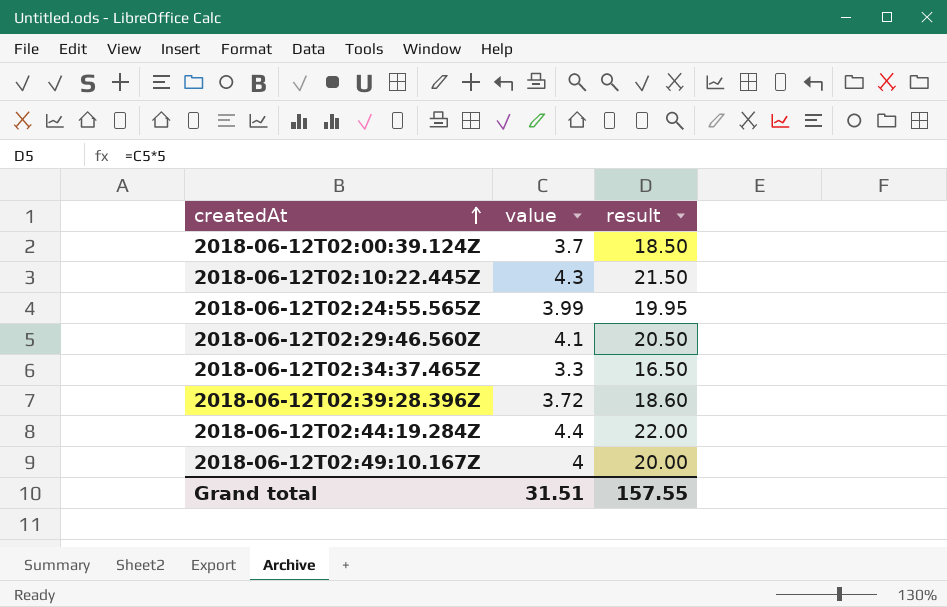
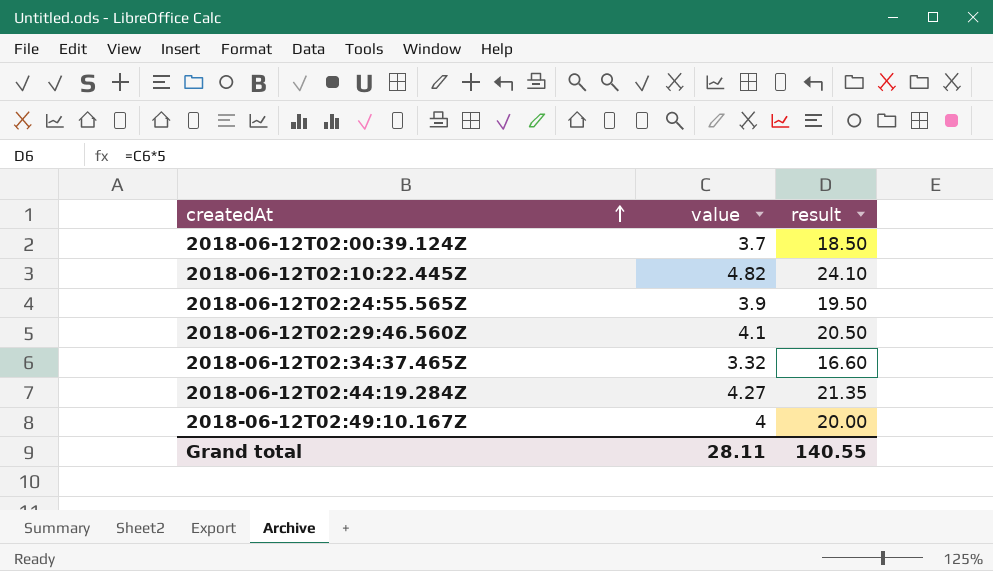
row 2018-06-12T02:39:28.396Z: 3.72 | 18.60 -> none
2018-06-12T02:10:22.445Z | value: 4.3 -> 4.82
2018-06-12T02:10:22.445Z | result: 21.50 -> 24.10
2018-06-12T02:24:55.565Z | value: 3.99 -> 3.9
2018-06-12T02:24:55.565Z | result: 19.95 -> 19.50
2018-06-12T02:34:37.465Z | value: 3.3 -> 3.32
2018-06-12T02:34:37.465Z | result: 16.50 -> 16.60
2018-06-12T02:44:19.284Z | value: 4.4 -> 4.27
2018-06-12T02:44:19.284Z | result: 22.00 -> 21.35
Grand total | value: 31.51 -> 28.11
Grand total | result: 157.55 -> 140.55

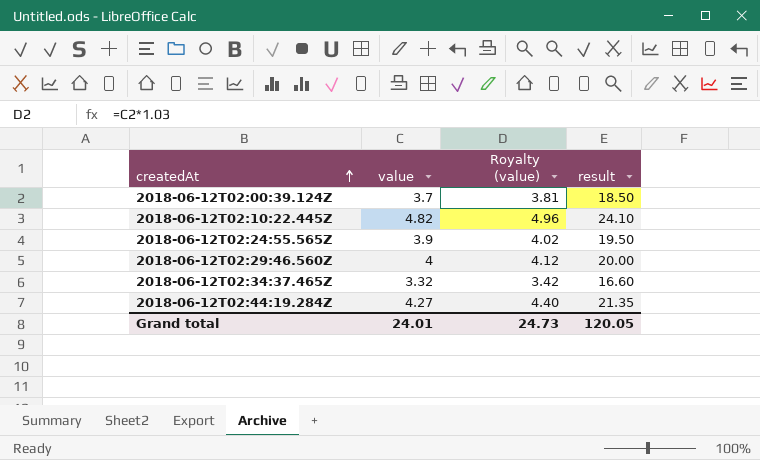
column Royalty (value) | formula: none -> [value] * 1.03
row 2018-06-12T02:49:10.167Z: 4 | 20.00 -> none
2018-06-12T02:29:46.560Z | value: 4.1 -> 4
2018-06-12T02:29:46.560Z | result: 20.50 -> 20.00
Grand total | value: 28.11 -> 24.01
Grand total | result: 140.55 -> 120.05

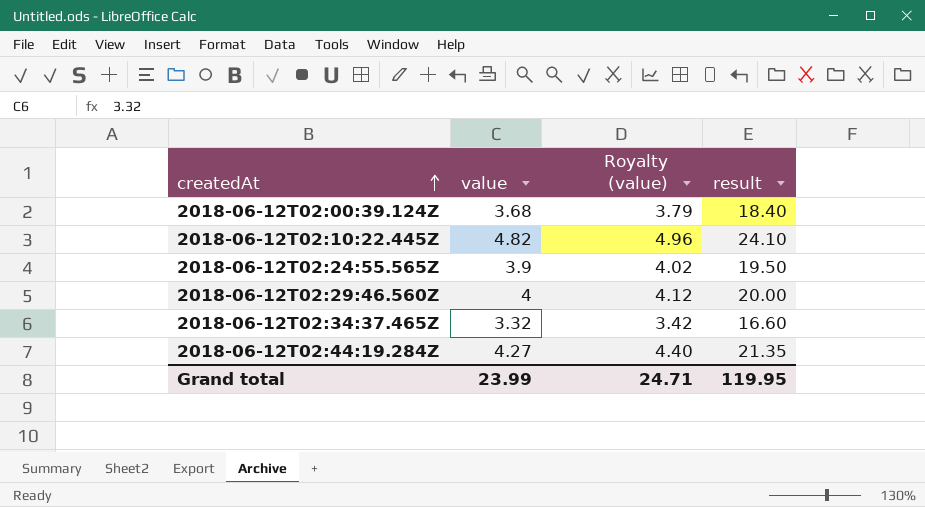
2018-06-12T02:00:39.124Z | value: 3.7 -> 3.68
2018-06-12T02:00:39.124Z | Royalty (value): 3.81 -> 3.79
2018-06-12T02:00:39.124Z | result: 18.50 -> 18.40
Grand total | value: 24.01 -> 23.99
Grand total | Royalty (value): 24.73 -> 24.71
Grand total | result: 120.05 -> 119.95

